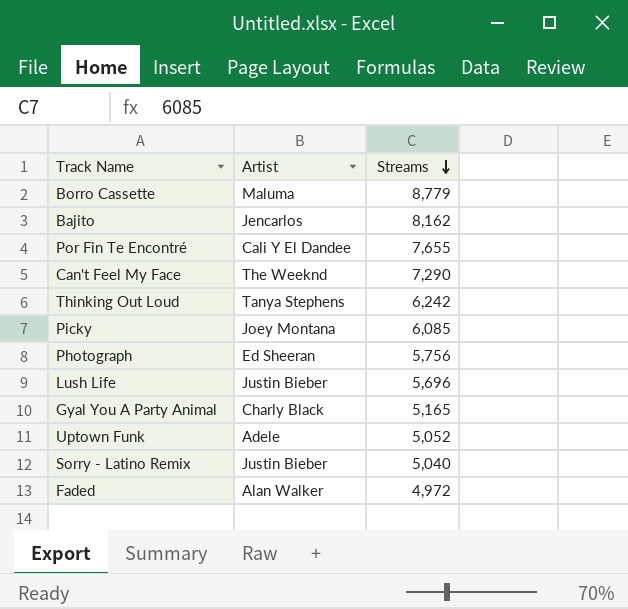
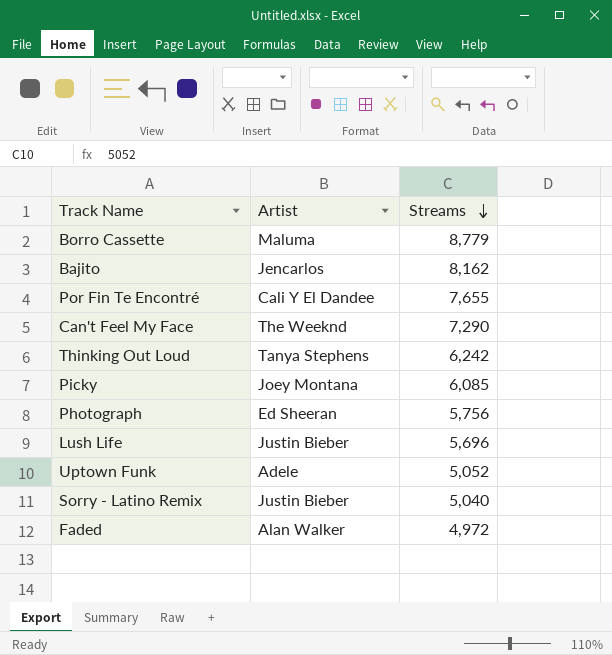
row Gyal You A Party Animal: Charly Black | 5,165 -> none

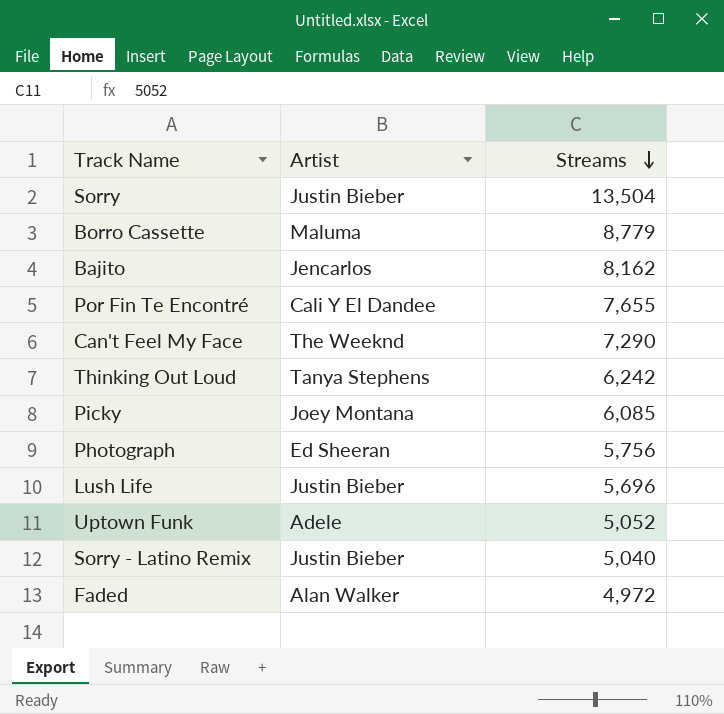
row Sorry: none -> Justin Bieber | 13,504

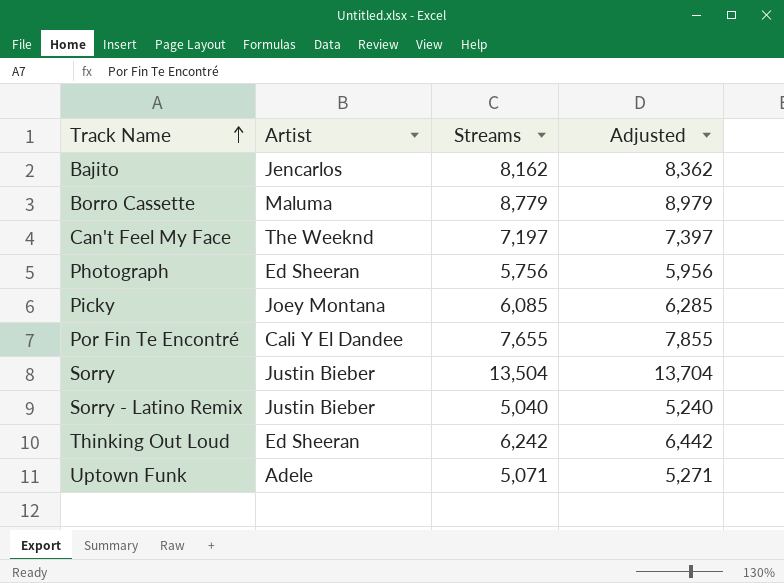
row order: Streams descending -> Track Name ascending
column Adjusted | formula: none -> [Streams] + 200
row Lush Life: Justin Bieber | 5,696 -> none
row Faded: Alan Walker | 4,972 -> none
Can't Feel My Face | Streams: 7,290 -> 7,197
Thinking Out Loud | Artist: Tanya Stephens -> Ed Sheeran
Uptown Funk | Streams: 5,052 -> 5,071

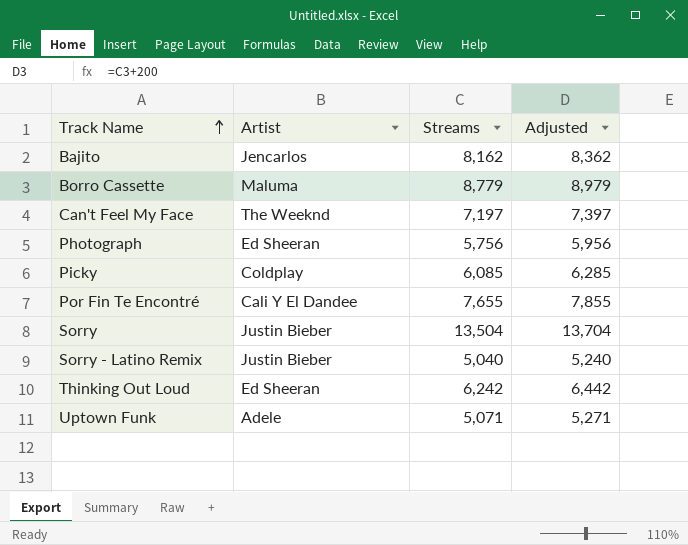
Picky | Artist: Joey Montana -> Coldplay

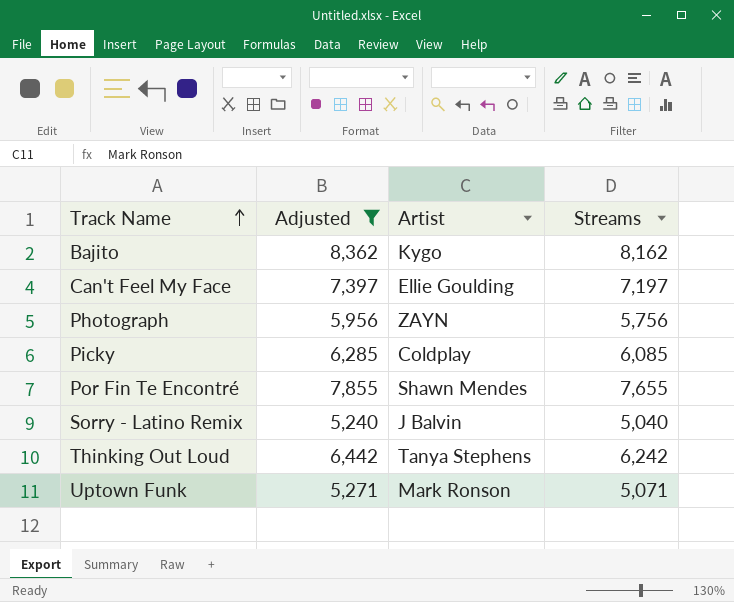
filter: none -> Adjusted <= 8,362
column Adjusted | position: 4 -> 2
Bajito | Artist: Jencarlos -> Kygo
Can't Feel My Face | Artist: The Weeknd -> Ellie Goulding
Photograph | Artist: Ed Sheeran -> ZAYN
Por Fin Te Encontré | Artist: Cali Y El Dandee -> Shawn Mendes
Sorry - Latino Remix | Artist: Justin Bieber -> J Balvin
Thinking Out Loud | Artist: Ed Sheeran -> Tanya Stephens
Uptown Funk | Artist: Adele -> Mark Ronson

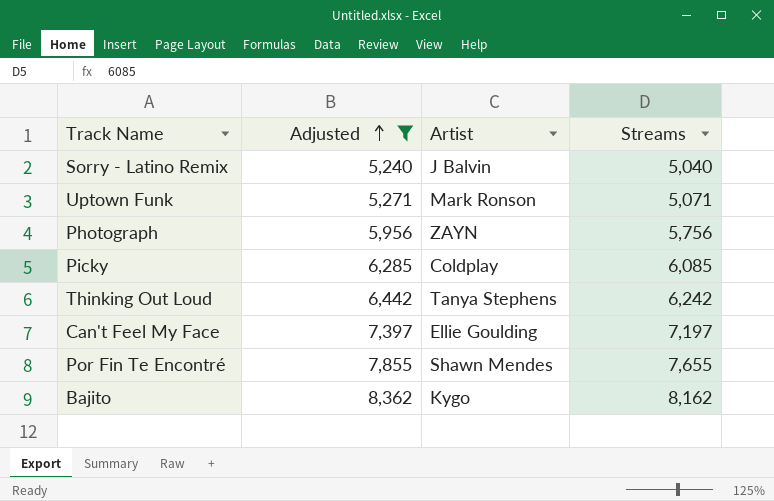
row order: Track Name ascending -> Adjusted ascending

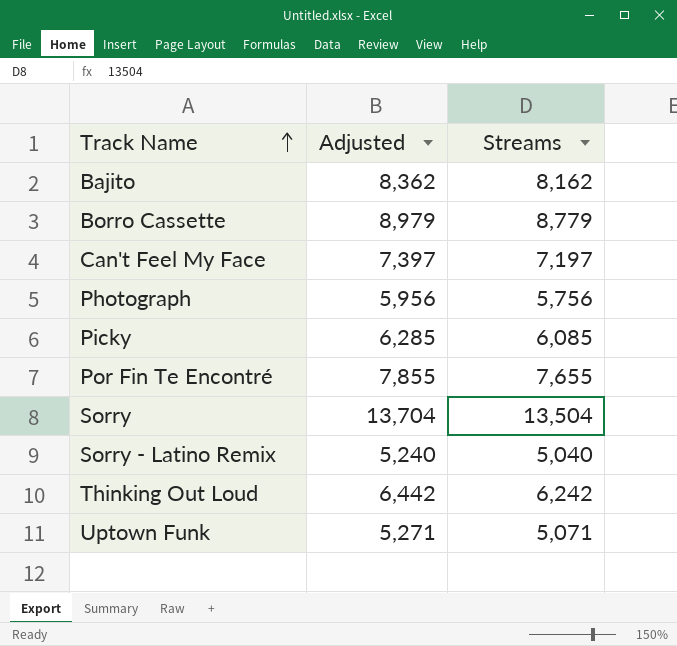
filter: Adjusted <= 8,362 -> none
row order: Adjusted ascending -> Track Name ascending
column Artist | position: 3 -> none

